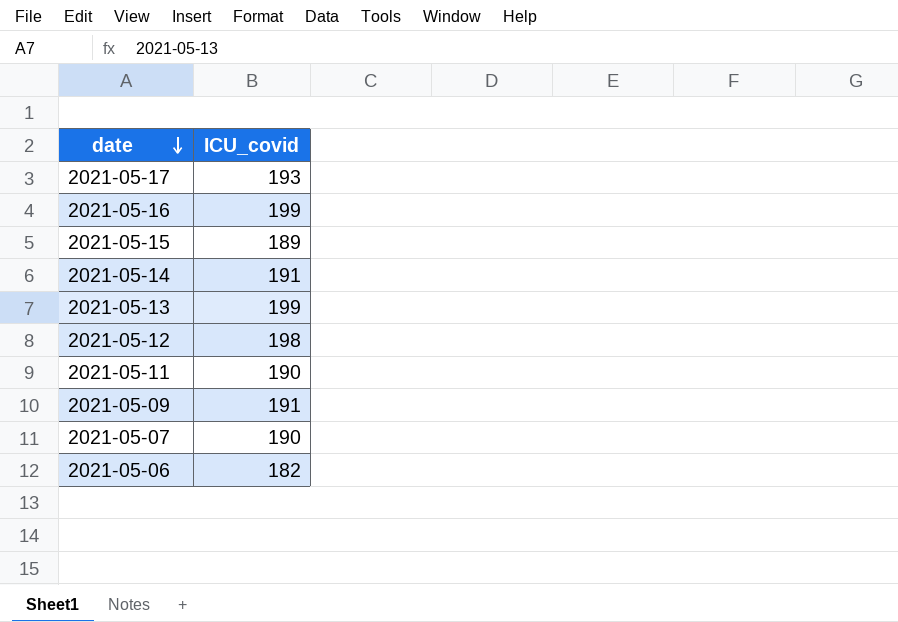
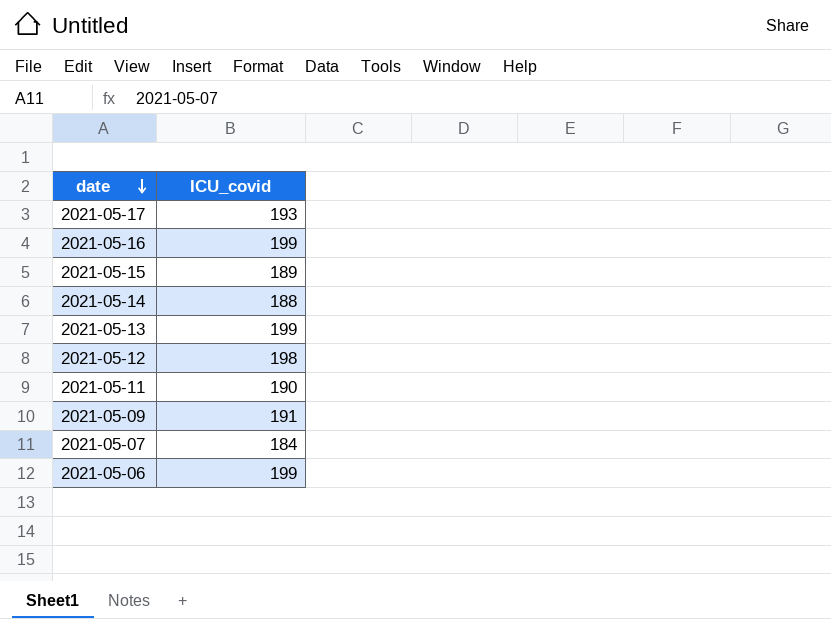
2021-05-14 | ICU_covid: 191 -> 188
2021-05-07 | ICU_covid: 190 -> 184
2021-05-06 | ICU_covid: 182 -> 199

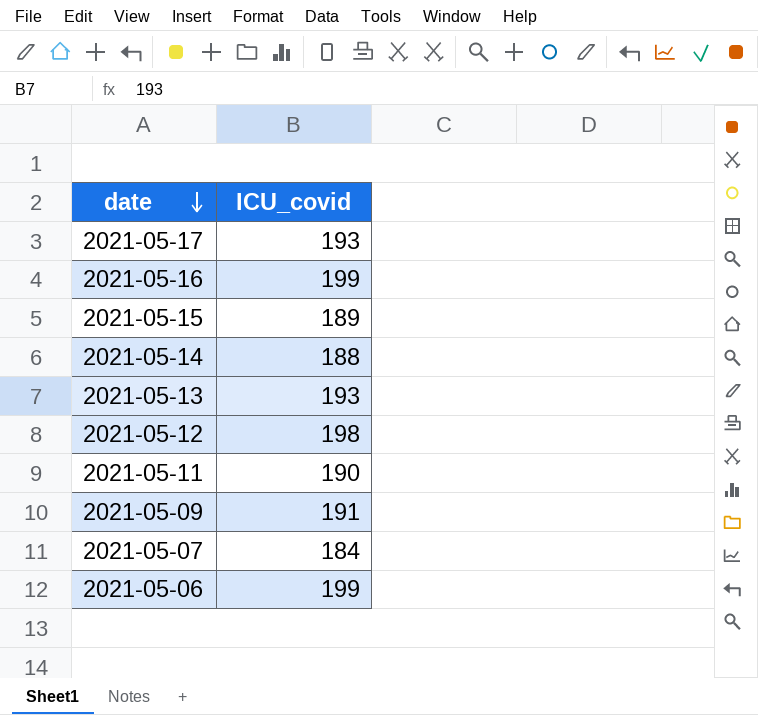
2021-05-13 | ICU_covid: 199 -> 193

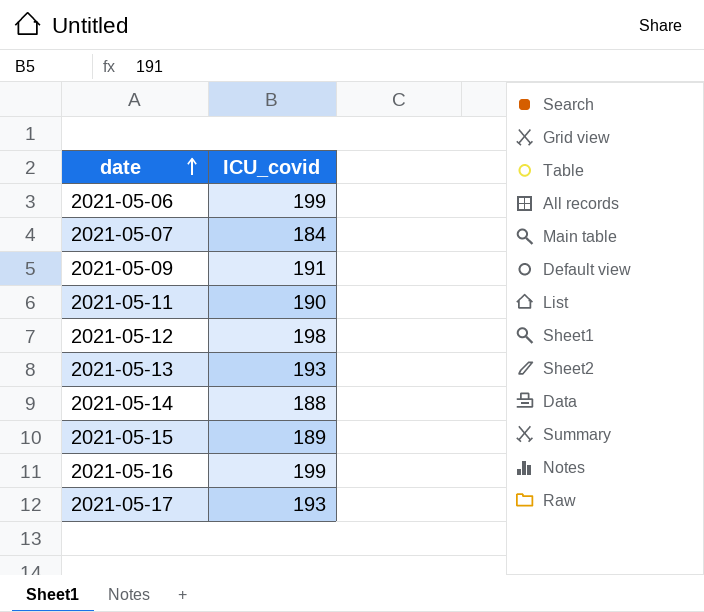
row order: date descending -> date ascending

